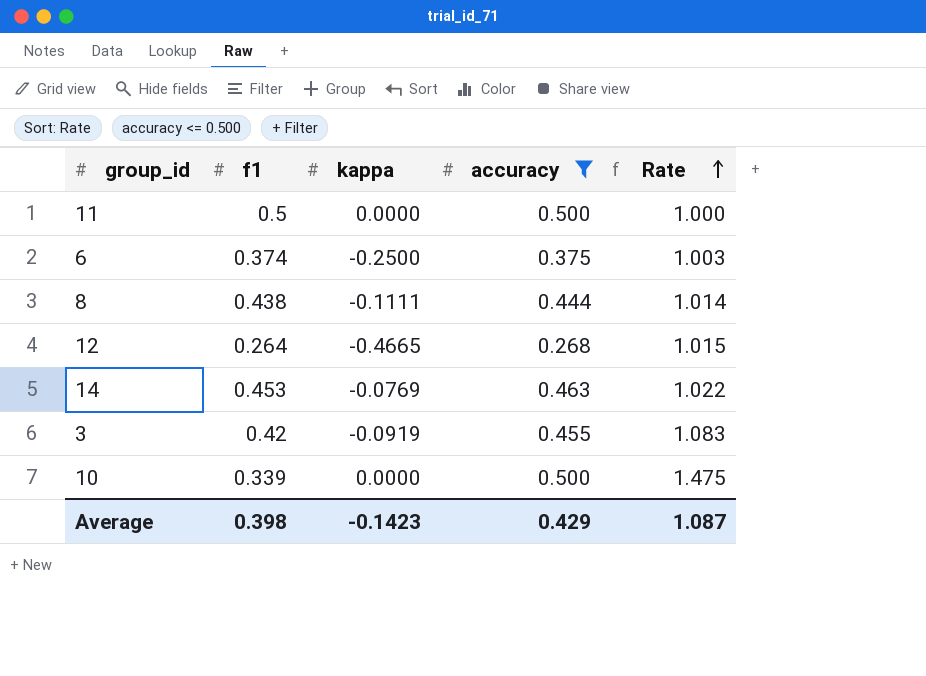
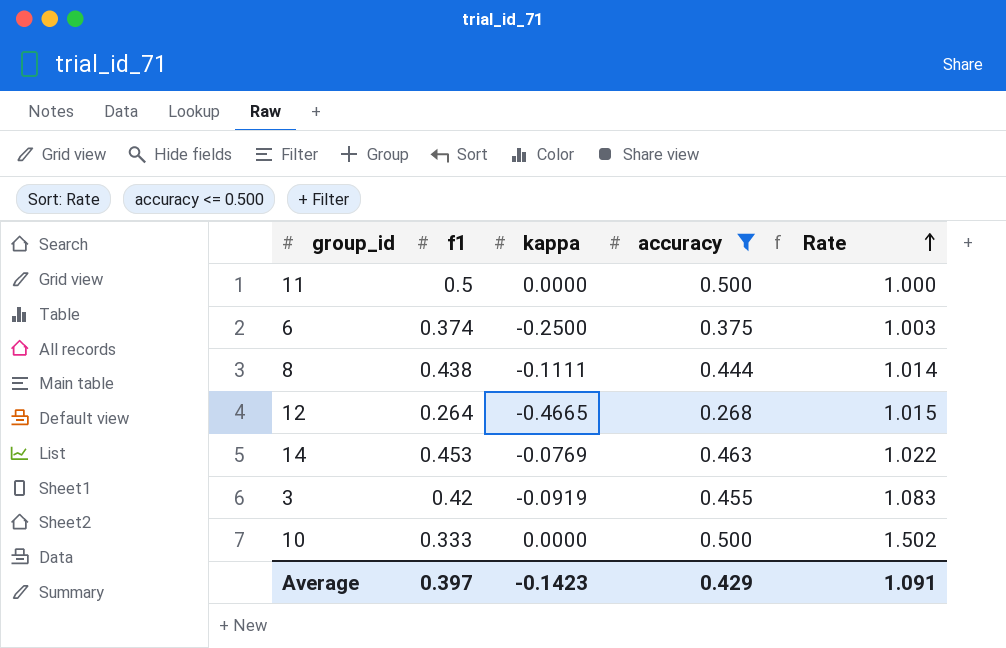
10 | f1: 0.339 -> 0.333
10 | Rate: 1.475 -> 1.502
Average | f1: 0.398 -> 0.397
Average | Rate: 1.087 -> 1.091

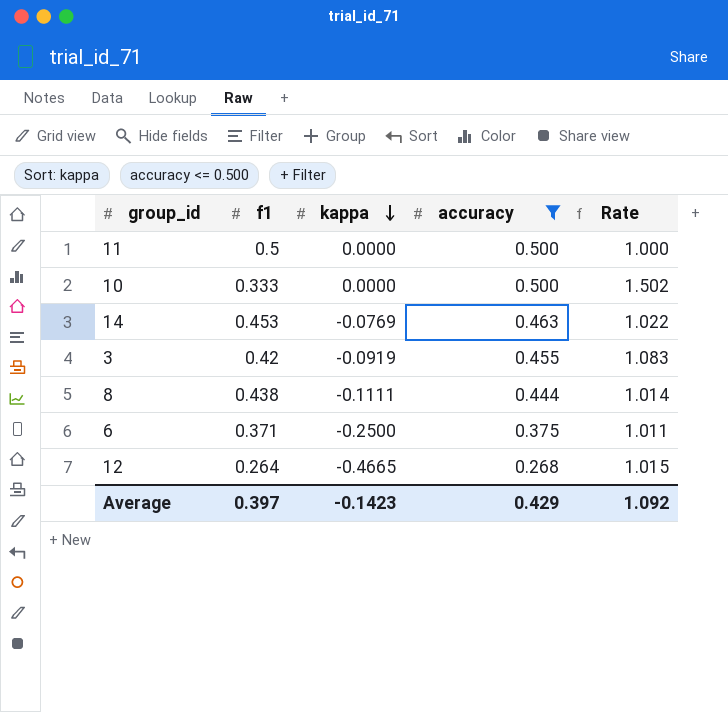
row order: Rate ascending -> kappa descending
6 | f1: 0.374 -> 0.371
6 | Rate: 1.003 -> 1.011
Average | Rate: 1.091 -> 1.092

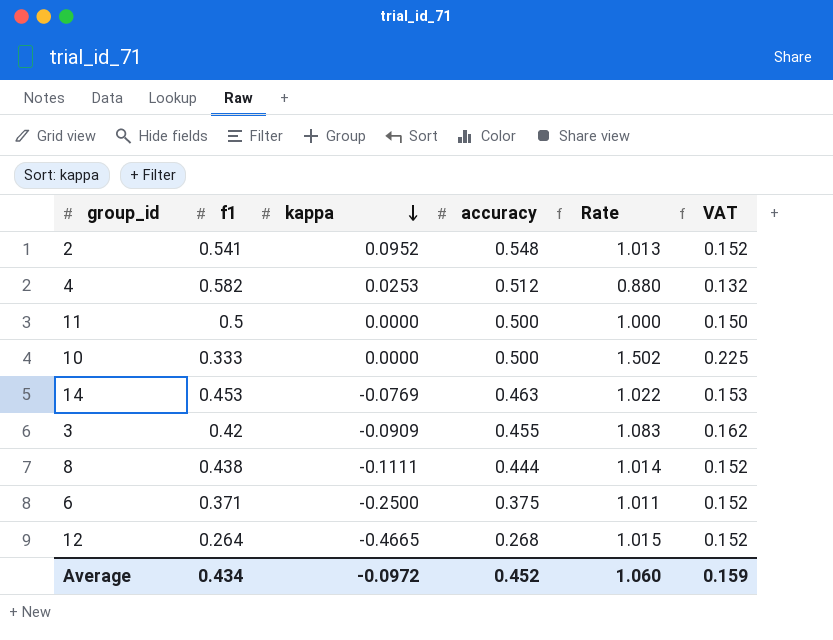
filter: accuracy <= 0.500 -> none
column VAT | formula: none -> [Rate] * 0.15
3 | kappa: -0.0919 -> -0.0909
Average | f1: 0.397 -> 0.434
Average | kappa: -0.1423 -> -0.0972
Average | accuracy: 0.429 -> 0.452
Average | Rate: 1.092 -> 1.060

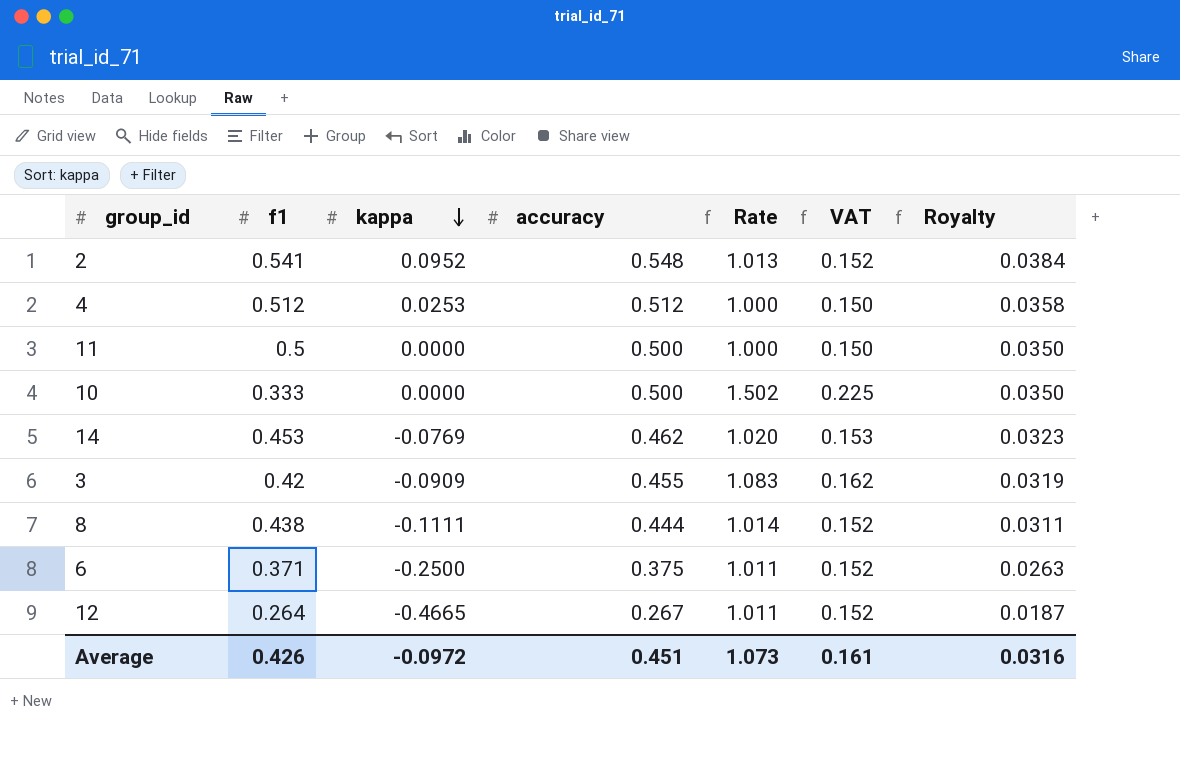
column Royalty | formula: none -> [accuracy] * 0.07
4 | f1: 0.582 -> 0.512
4 | Rate: 0.880 -> 1.000
4 | VAT: 0.132 -> 0.150
14 | accuracy: 0.463 -> 0.462
14 | Rate: 1.022 -> 1.020
12 | accuracy: 0.268 -> 0.267
12 | Rate: 1.015 -> 1.011
Average | f1: 0.434 -> 0.426
Average | accuracy: 0.452 -> 0.451
Average | Rate: 1.060 -> 1.073
Average | VAT: 0.159 -> 0.161

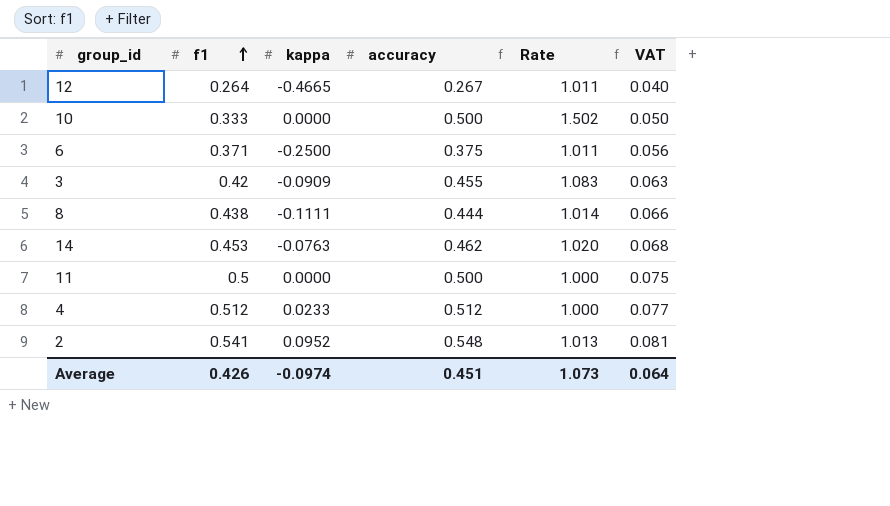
row order: kappa descending -> f1 ascending
column Royalty | formula: [accuracy] * 0.07 -> none
column VAT | formula: [Rate] * 0.15 -> [f1] * 0.15
14 | kappa: -0.0769 -> -0.0763
4 | kappa: 0.0253 -> 0.0233
Average | kappa: -0.0972 -> -0.0974
Average | VAT: 0.161 -> 0.064

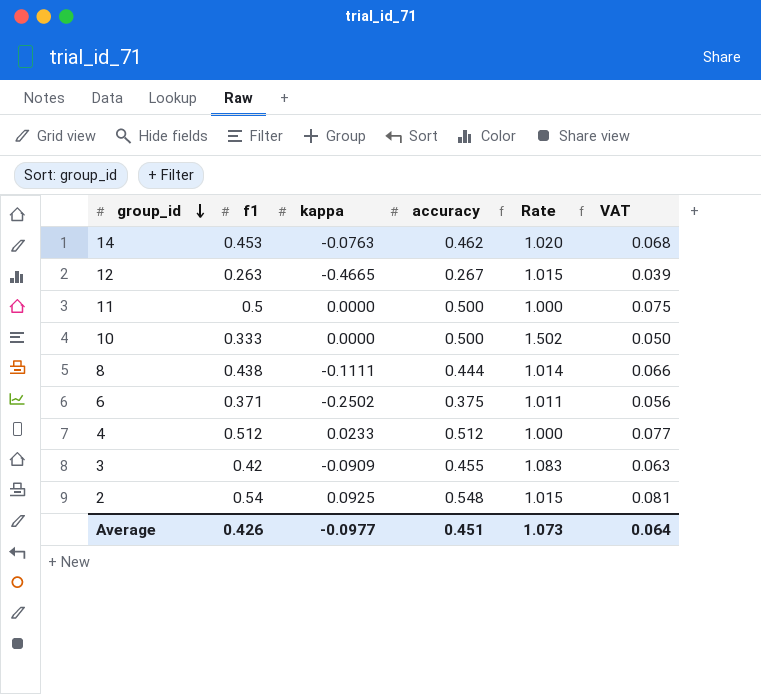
row order: f1 ascending -> group_id descending
12 | f1: 0.264 -> 0.263
12 | Rate: 1.011 -> 1.015
12 | VAT: 0.040 -> 0.039
6 | kappa: -0.2500 -> -0.2502
2 | f1: 0.541 -> 0.54
2 | kappa: 0.0952 -> 0.0925
2 | Rate: 1.013 -> 1.015
Average | kappa: -0.0974 -> -0.0977

